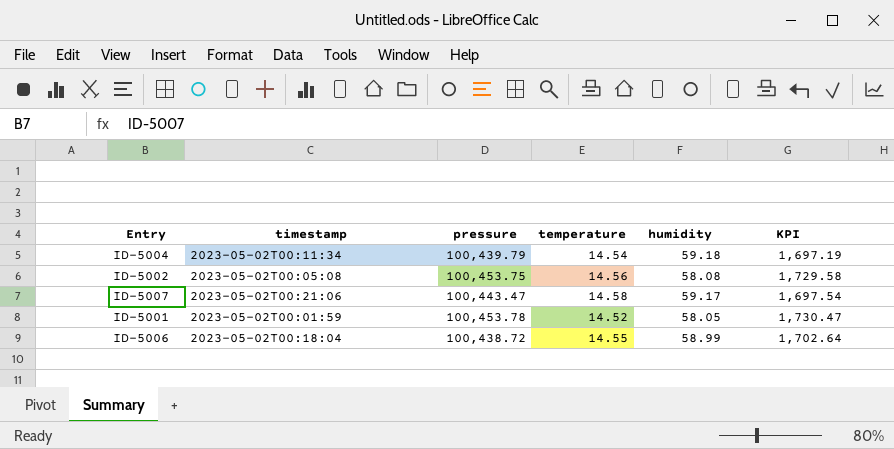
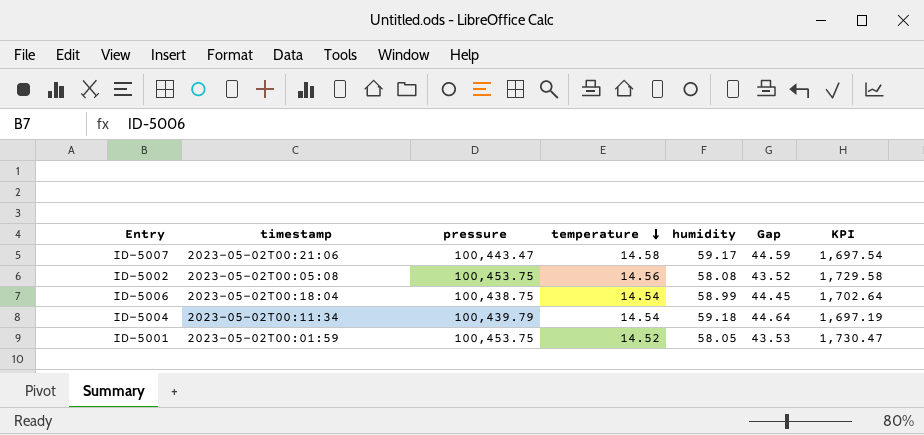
row order: none -> temperature descending
column Gap | formula: none -> [humidity] - [temperature]
ID-5006 | pressure: 100,438.72 -> 100,438.75
ID-5006 | temperature: 14.55 -> 14.54
ID-5001 | pressure: 100,453.78 -> 100,453.75

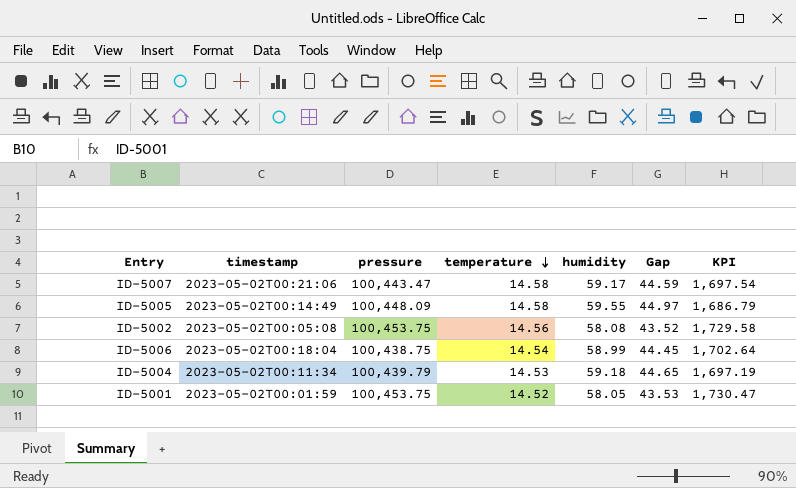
row ID-5005: none -> 2023-05-02T00:14:49 | 100,448.09 | 14.58 | 59.55 | 44.97 | 1,686.79
ID-5004 | temperature: 14.54 -> 14.53
ID-5004 | Gap: 44.64 -> 44.65

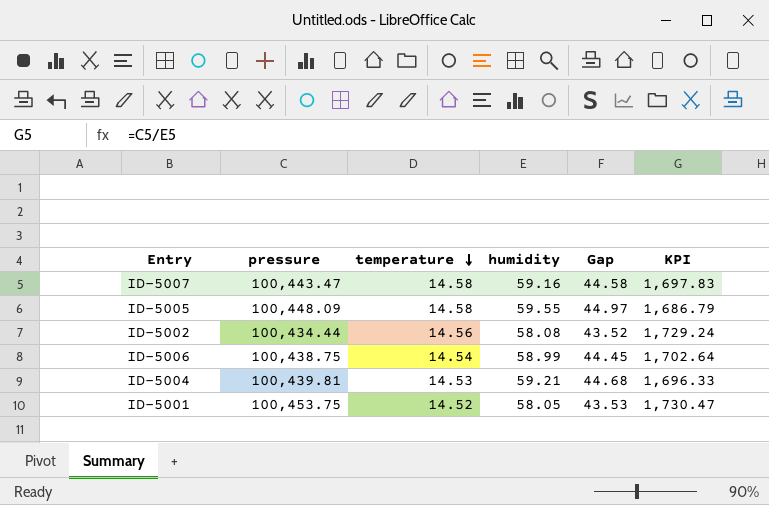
column timestamp | position: 2 -> none
ID-5007 | humidity: 59.17 -> 59.16
ID-5007 | Gap: 44.59 -> 44.58
ID-5007 | KPI: 1,697.54 -> 1,697.83
ID-5002 | pressure: 100,453.75 -> 100,434.44
ID-5002 | KPI: 1,729.58 -> 1,729.24
ID-5004 | pressure: 100,439.79 -> 100,439.81
ID-5004 | humidity: 59.18 -> 59.21
ID-5004 | Gap: 44.65 -> 44.68
ID-5004 | KPI: 1,697.19 -> 1,696.33

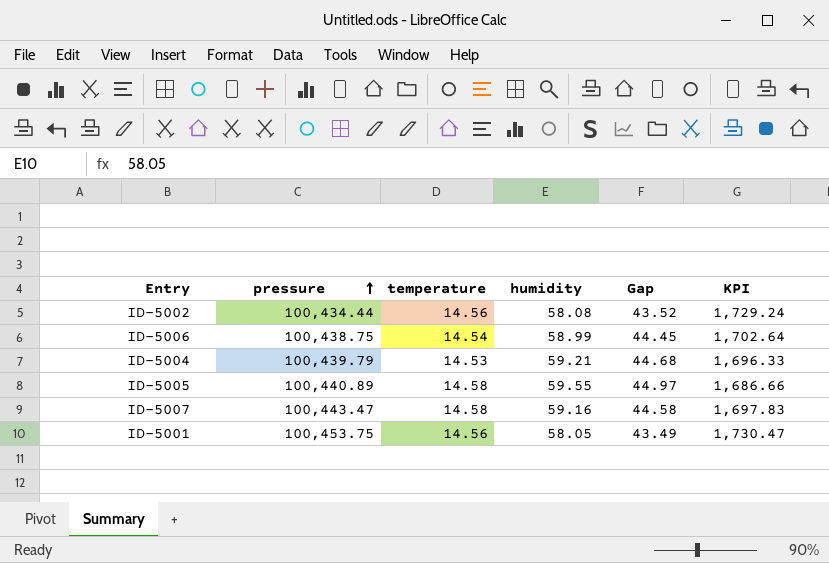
row order: temperature descending -> pressure ascending
ID-5004 | pressure: 100,439.81 -> 100,439.79
ID-5005 | pressure: 100,448.09 -> 100,440.89
ID-5005 | KPI: 1,686.79 -> 1,686.66
ID-5001 | temperature: 14.52 -> 14.56
ID-5001 | Gap: 43.53 -> 43.49

